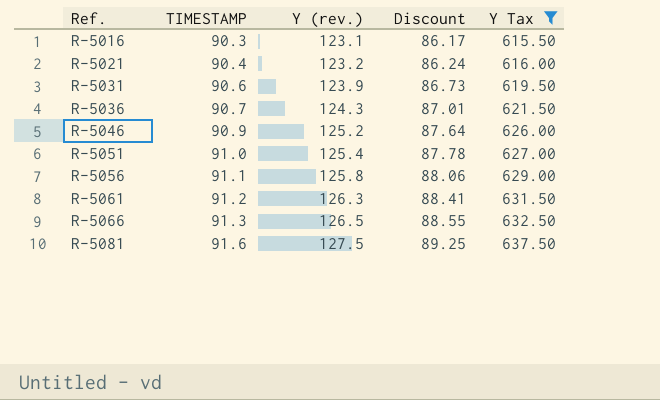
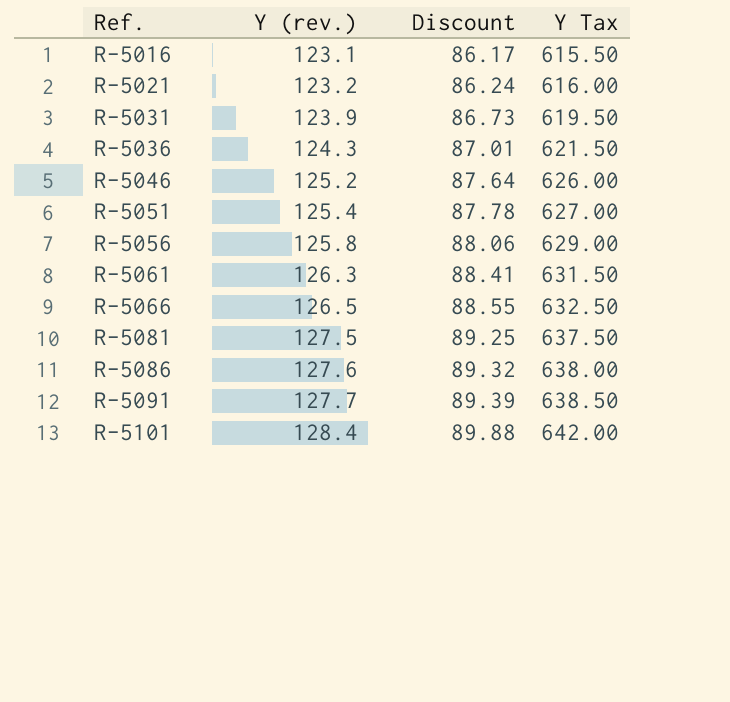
filter: Y Tax <= 637.50 -> none
column TIMESTAMP | position: 2 -> none

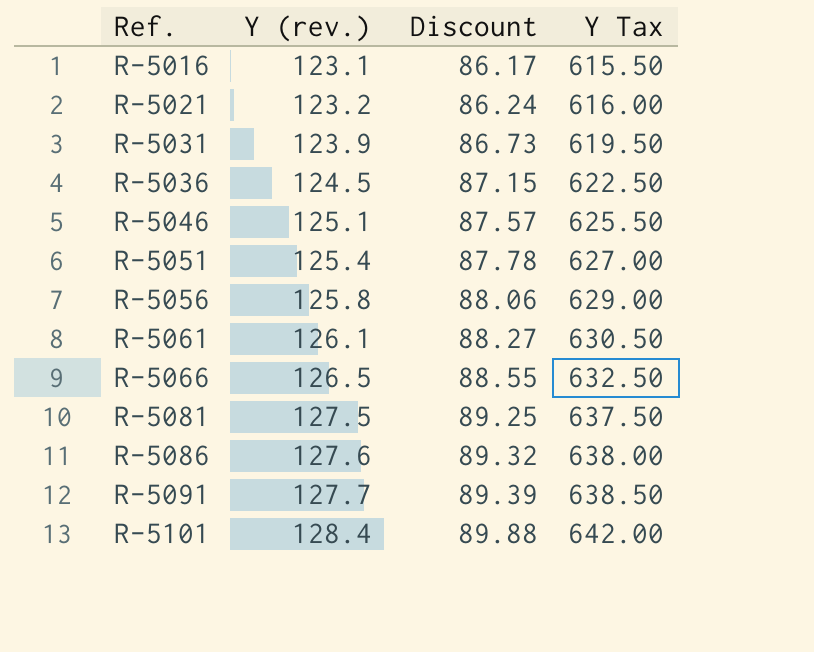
R-5036 | Y (rev.): 124.3 -> 124.5
R-5036 | Discount: 87.01 -> 87.15
R-5036 | Y Tax: 621.50 -> 622.50
R-5046 | Y (rev.): 125.2 -> 125.1
R-5046 | Discount: 87.64 -> 87.57
R-5046 | Y Tax: 626.00 -> 625.50
R-5061 | Y (rev.): 126.3 -> 126.1
R-5061 | Discount: 88.41 -> 88.27
R-5061 | Y Tax: 631.50 -> 630.50

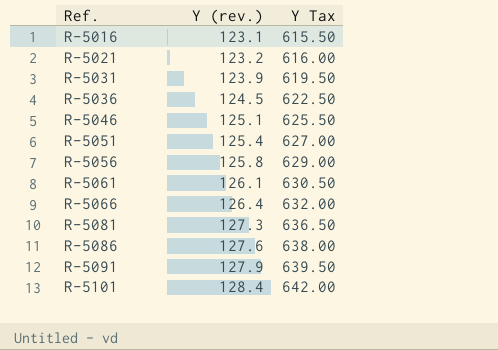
column Discount | formula: [Y (rev.)] * 0.7 -> none
R-5066 | Y (rev.): 126.5 -> 126.4
R-5066 | Y Tax: 632.50 -> 632.00
R-5081 | Y (rev.): 127.5 -> 127.3
R-5081 | Y Tax: 637.50 -> 636.50
R-5091 | Y (rev.): 127.7 -> 127.9
R-5091 | Y Tax: 638.50 -> 639.50

